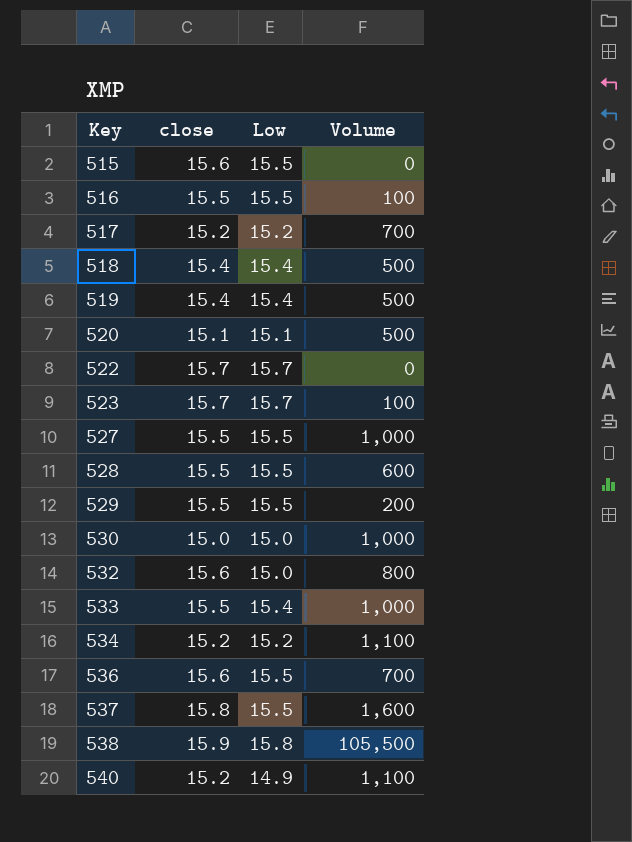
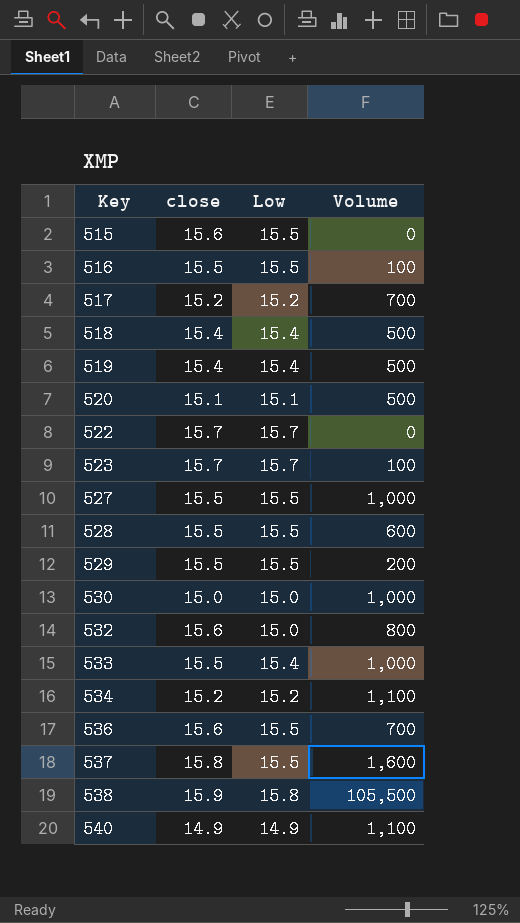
540 | close: 15.2 -> 14.9

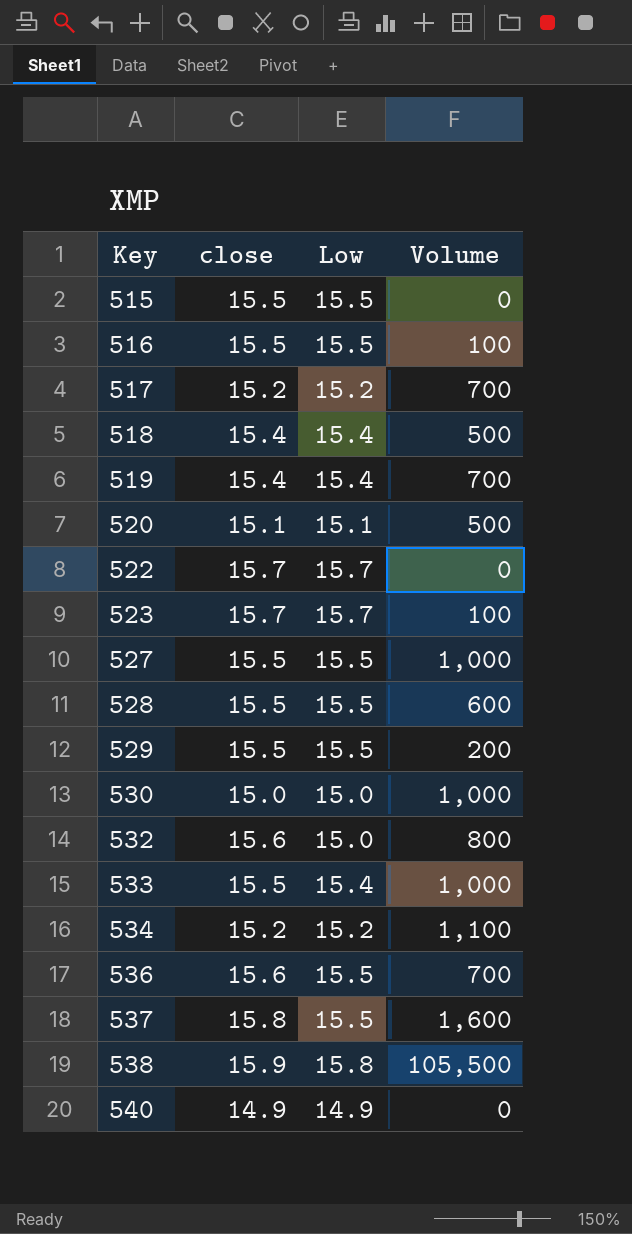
515 | close: 15.6 -> 15.5
519 | Volume: 500 -> 700
540 | Volume: 1,100 -> 0

